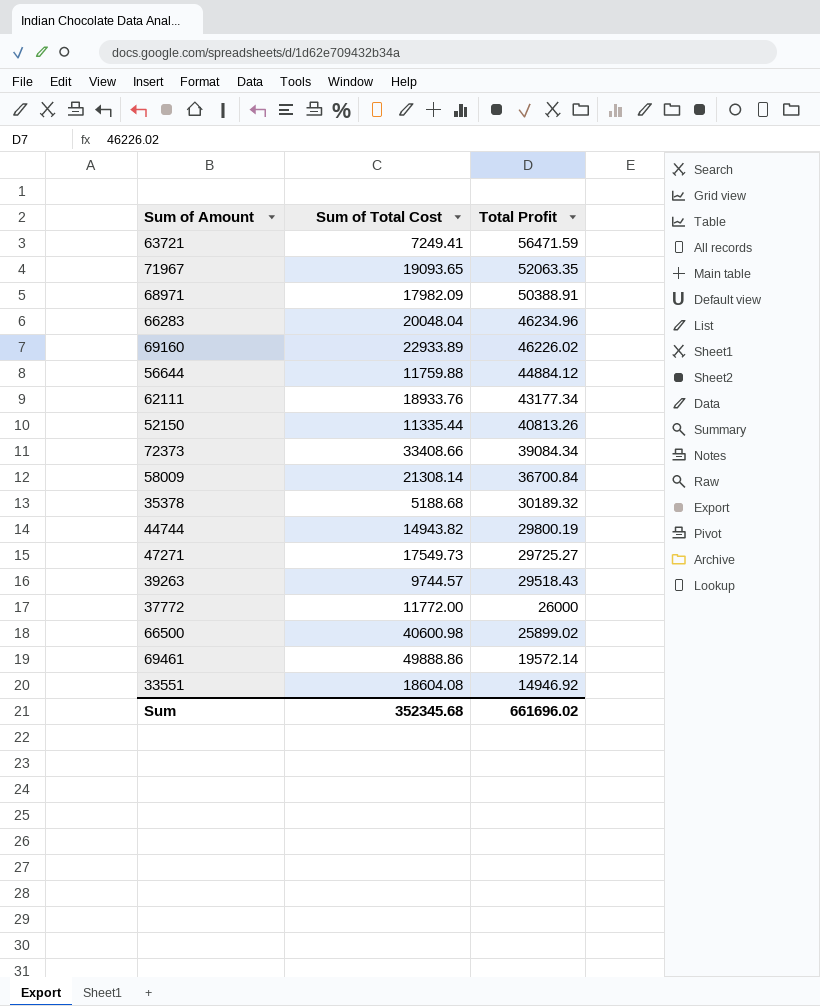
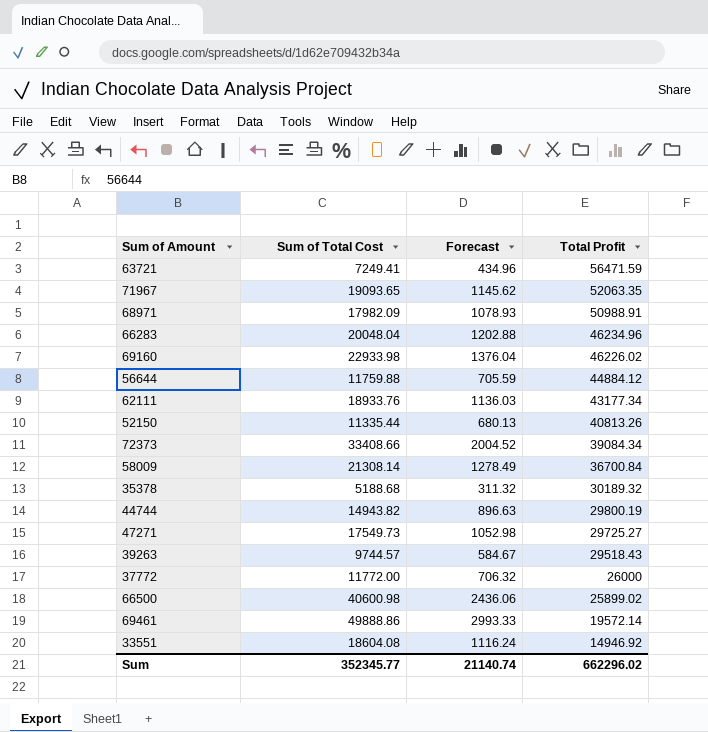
column Forecast | formula: none -> [Sum of Total Cost] * 0.06
68971 | Total Profit: 50388.91 -> 50988.91
69160 | Sum of Total Cost: 22933.89 -> 22933.98
Sum | Sum of Total Cost: 352345.68 -> 352345.77
Sum | Total Profit: 661696.02 -> 662296.02

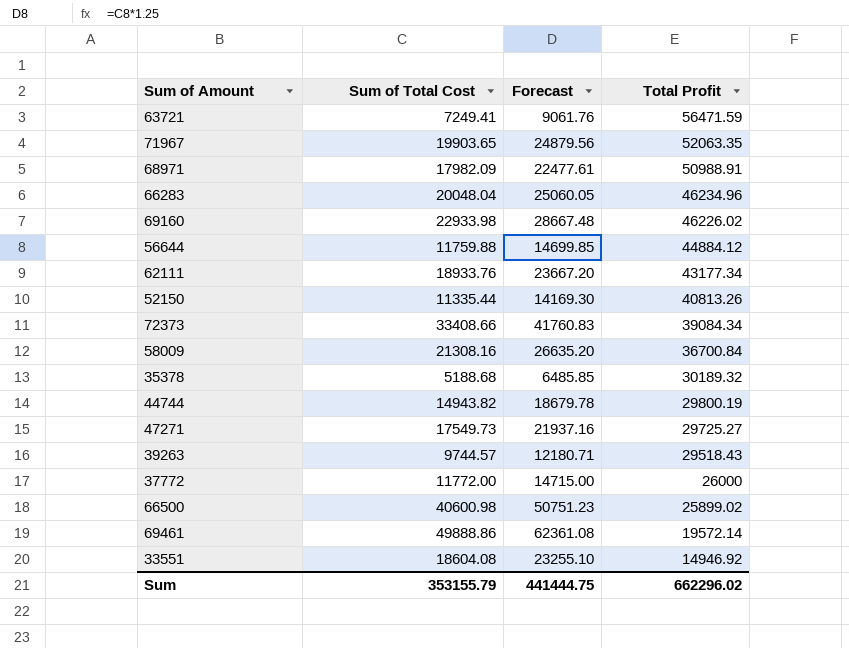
column Forecast | formula: [Sum of Total Cost] * 0.06 -> [Sum of Total Cost] * 1.25
71967 | Sum of Total Cost: 19093.65 -> 19903.65
58009 | Sum of Total Cost: 21308.14 -> 21308.16
Sum | Sum of Total Cost: 352345.77 -> 353155.79
Sum | Forecast: 21140.74 -> 441444.75

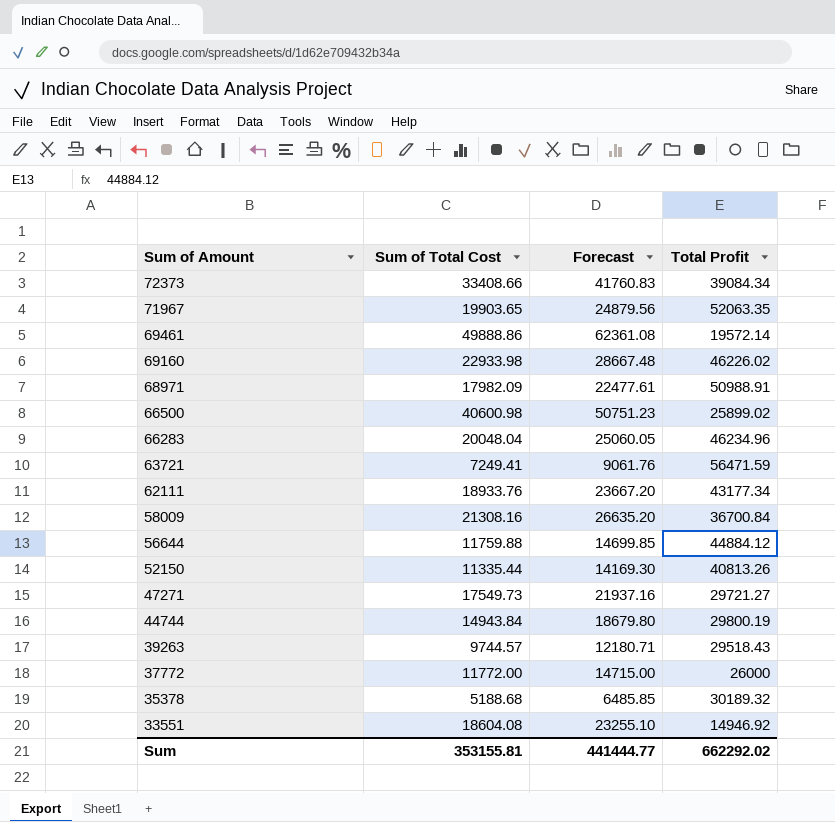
row order: Total Profit descending -> Sum of Amount descending
47271 | Total Profit: 29725.27 -> 29721.27
44744 | Sum of Total Cost: 14943.82 -> 14943.84
44744 | Forecast: 18679.78 -> 18679.80
Sum | Sum of Total Cost: 353155.79 -> 353155.81
Sum | Forecast: 441444.75 -> 441444.77
Sum | Total Profit: 662296.02 -> 662292.02

